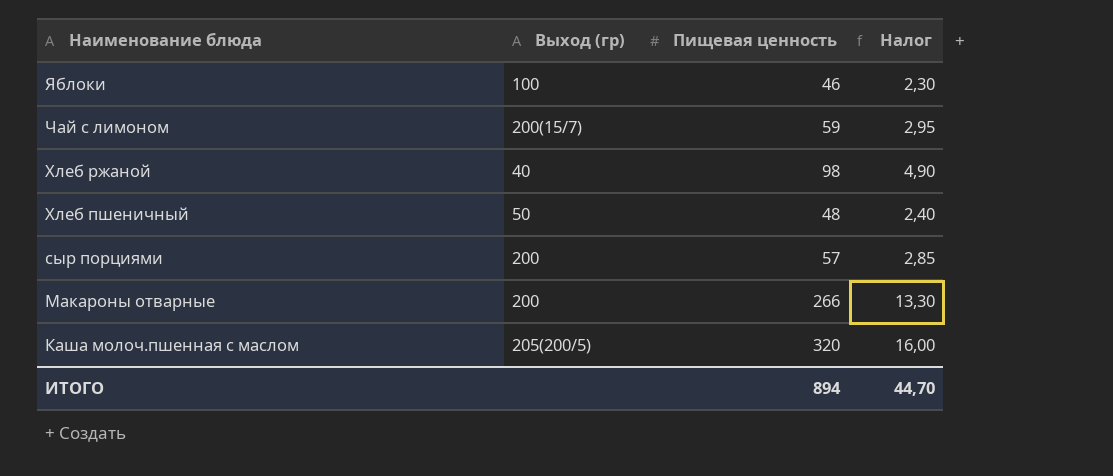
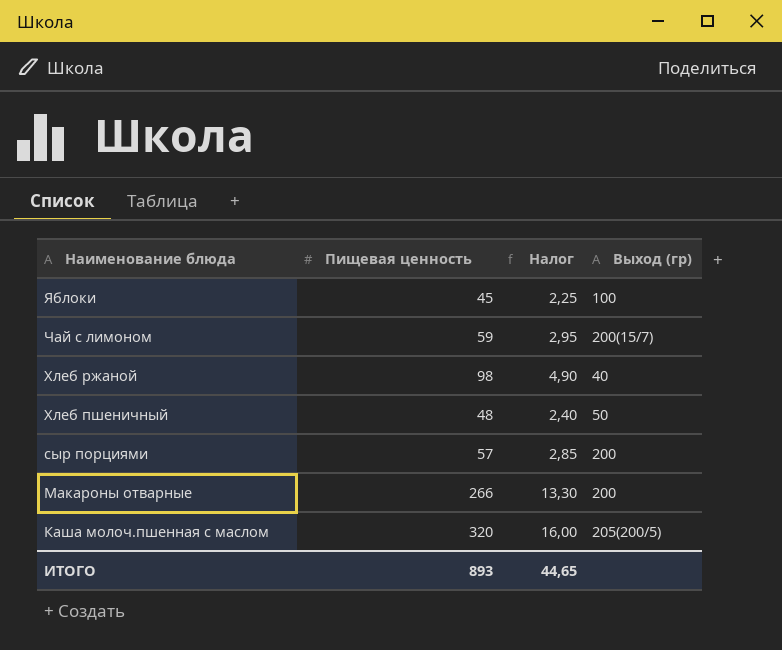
column Выход (гр) | position: 2 -> 4
Яблоки | Пищевая ценность: 46 -> 45
Яблоки | Налог: 2,30 -> 2,25
ИТОГО | Пищевая ценность: 894 -> 893
ИТОГО | Налог: 44,70 -> 44,65

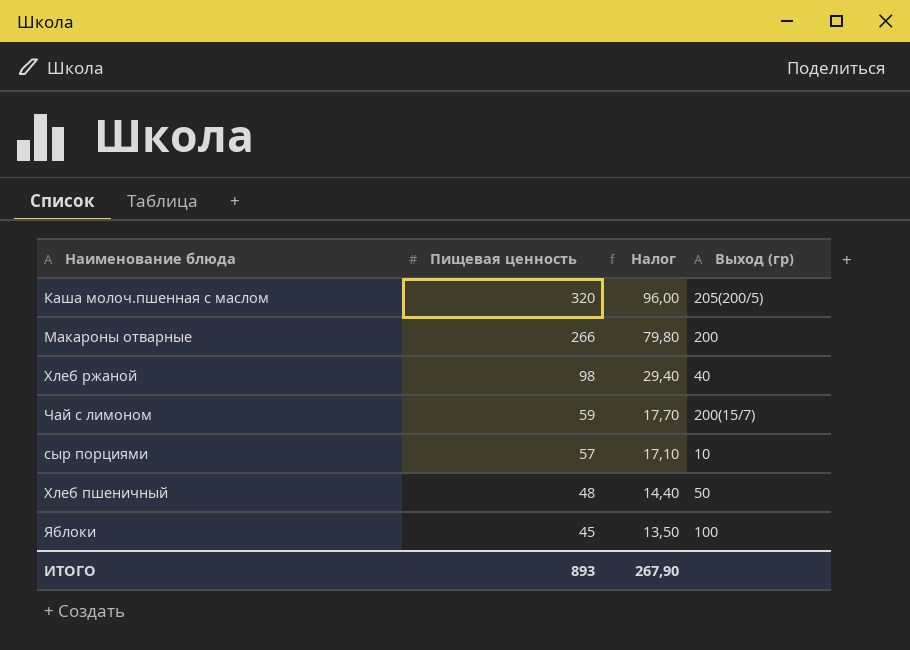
row order: Наименование блюда descending -> Пищевая ценность descending
column Налог | formula: [Пищевая ценность] * 0,05 -> [Пищевая ценность] * 0,3
сыр порциями | Выход (гр): 200 -> 10
ИТОГО | Налог: 44,65 -> 267,90

